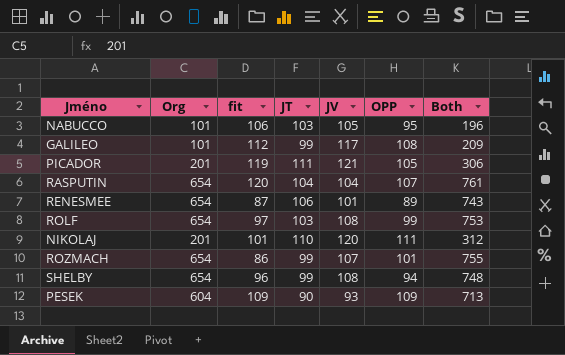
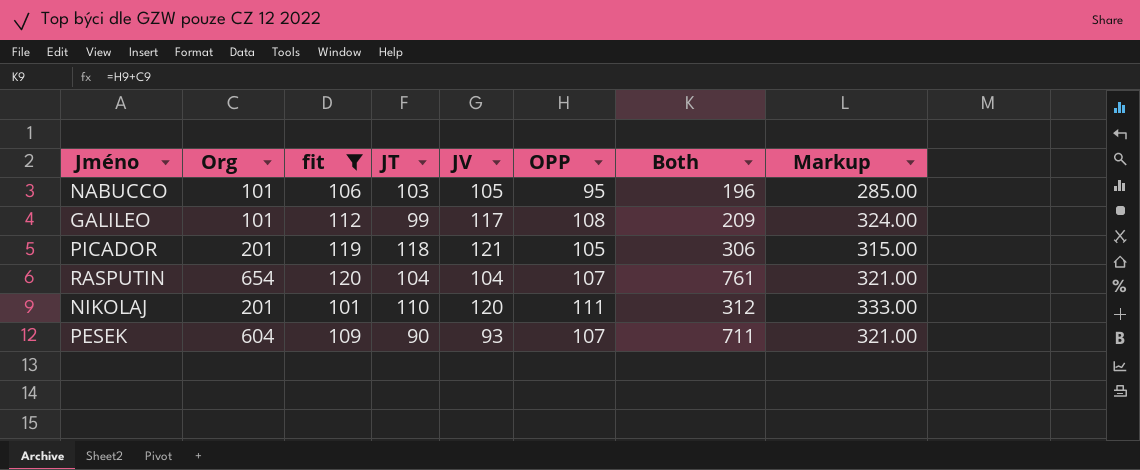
filter: none -> fit >= 101
column Markup | formula: none -> [OPP] * 3
PICADOR | JT: 111 -> 118
PESEK | OPP: 109 -> 107
PESEK | Both: 713 -> 711

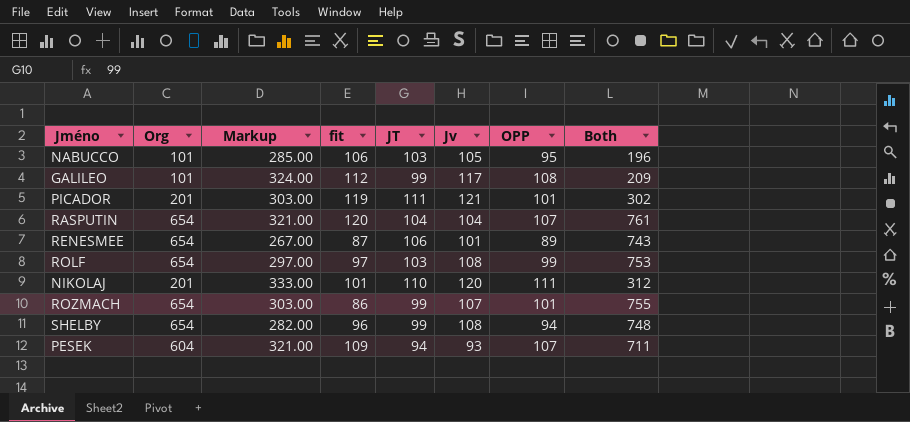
filter: fit >= 101 -> none
column Markup | position: 8 -> 3
column name: JV -> Jv
PICADOR | Markup: 315.00 -> 303.00
PICADOR | JT: 118 -> 111
PICADOR | OPP: 105 -> 101
PICADOR | Both: 306 -> 302
PESEK | JT: 90 -> 94

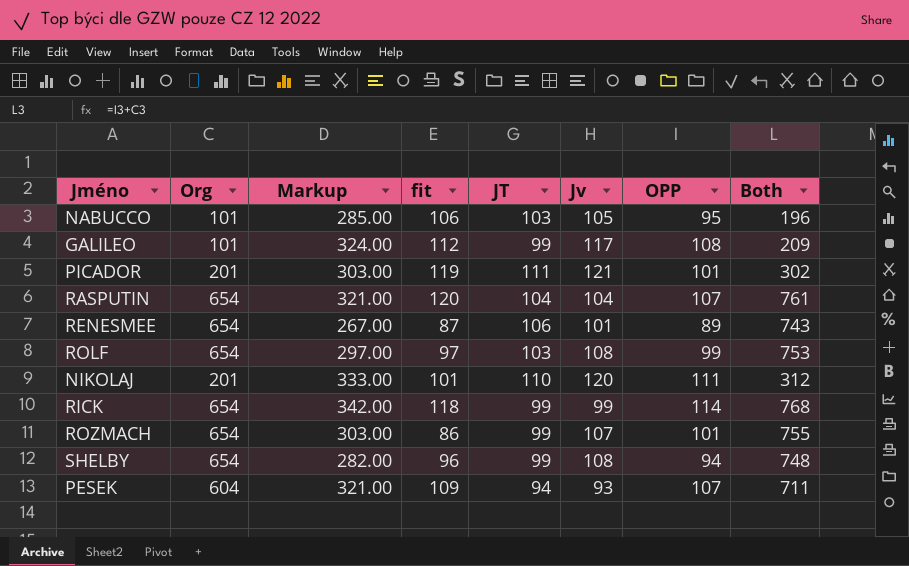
row RICK: none -> 654 | 342.00 | 118 | 99 | 99 | 114 | 768

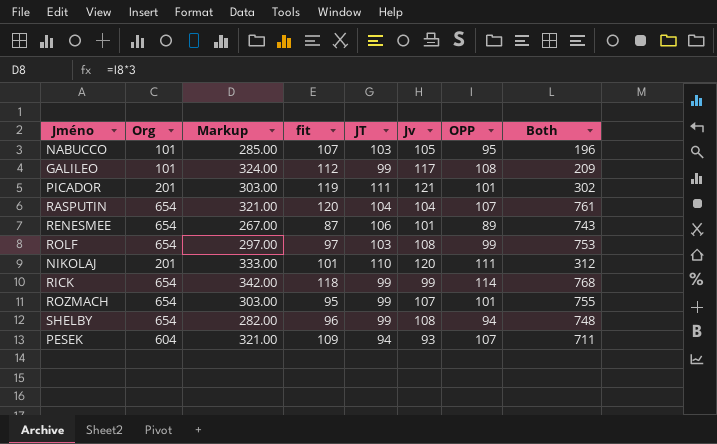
NABUCCO | fit: 106 -> 107
ROZMACH | fit: 86 -> 95

